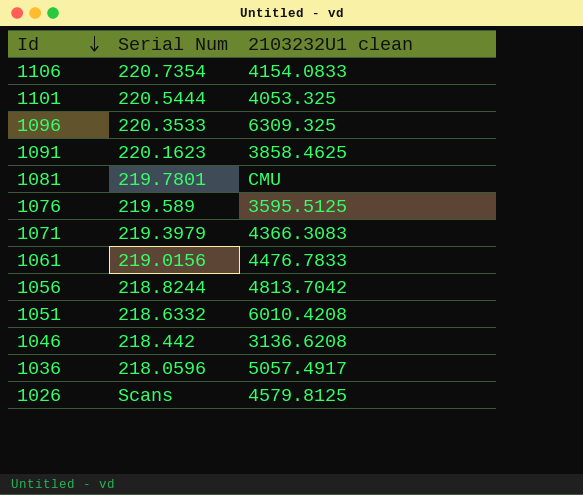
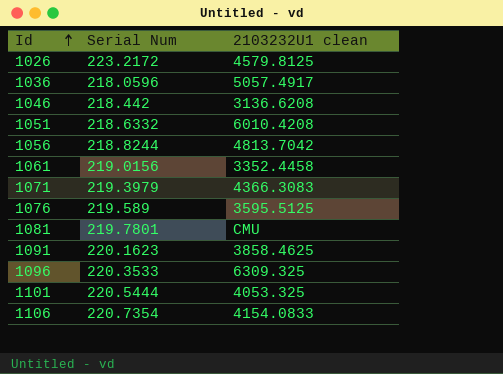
row order: Id descending -> Id ascending
1026 | Serial Num: Scans -> 223.2172
1061 | 2103232U1 clean: 4476.7833 -> 3352.4458

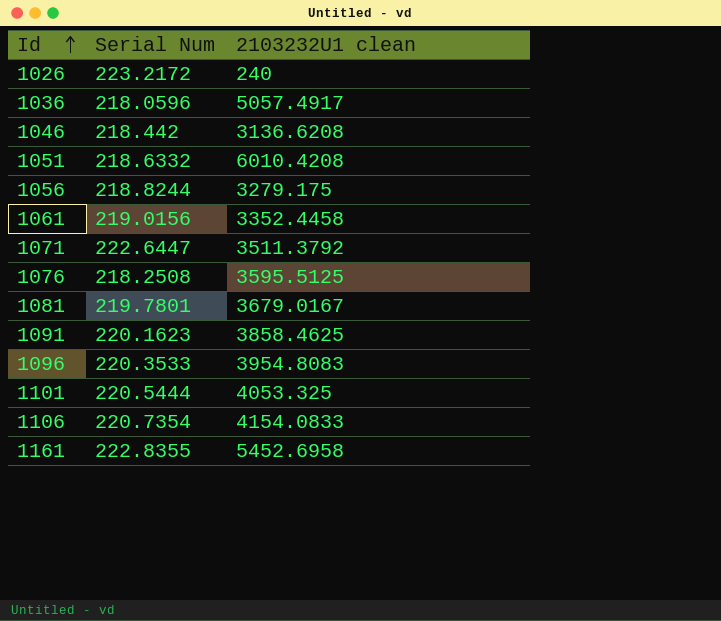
1026 | 2103232U1 clean: 4579.8125 -> 240
1056 | 2103232U1 clean: 4813.7042 -> 3279.175
1071 | Serial Num: 219.3979 -> 222.6447
1071 | 2103232U1 clean: 4366.3083 -> 3511.3792
1076 | Serial Num: 219.589 -> 218.2508
1081 | 2103232U1 clean: CMU -> 3679.0167
1096 | 2103232U1 clean: 6309.325 -> 3954.8083
row 1161: none -> 222.8355 | 5452.6958

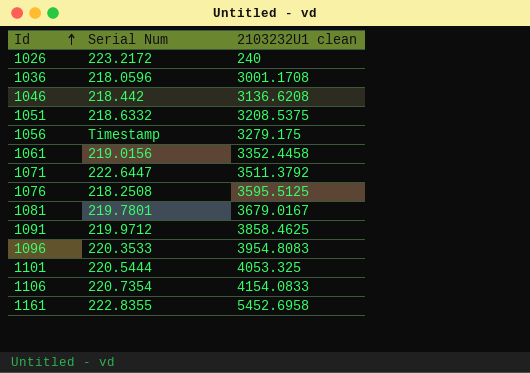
1036 | 2103232U1 clean: 5057.4917 -> 3001.1708
1051 | 2103232U1 clean: 6010.4208 -> 3208.5375
1056 | Serial Num: 218.8244 -> Timestamp
1091 | Serial Num: 220.1623 -> 219.9712

